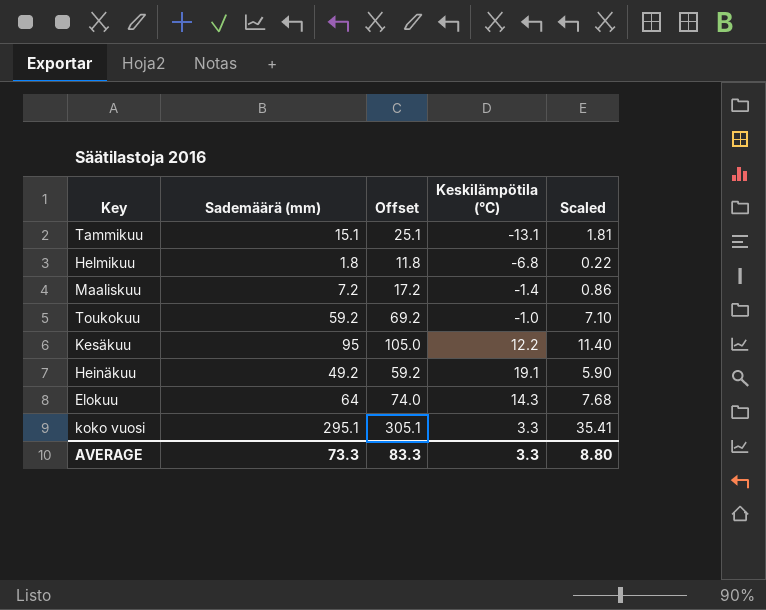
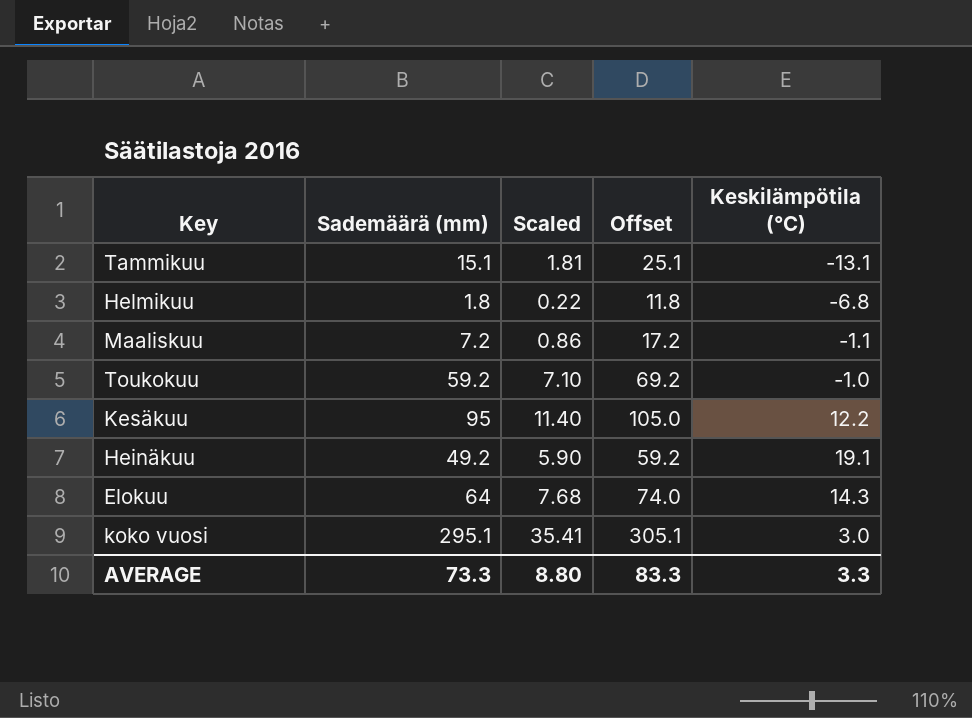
column Scaled | position: 5 -> 3
Maaliskuu | Keskilämpötila (°C): -1.4 -> -1.1
koko vuosi | Keskilämpötila (°C): 3.3 -> 3.0

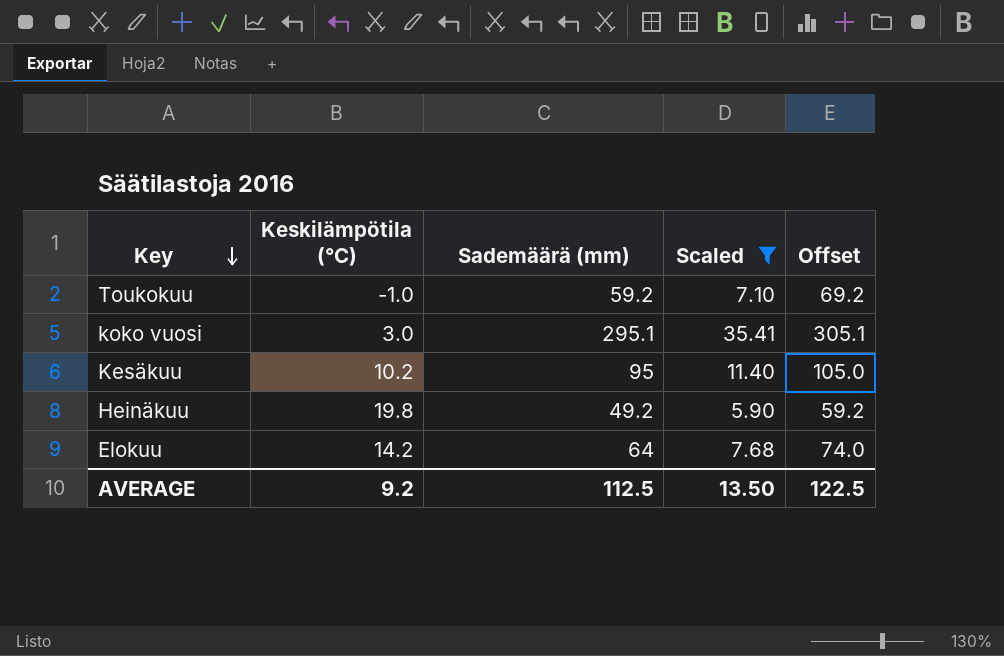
filter: none -> Scaled >= 5.90
row order: none -> Key descending
column Keskilämpötila (°C) | position: 5 -> 2
Kesäkuu | Keskilämpötila (°C): 12.2 -> 10.2
Heinäkuu | Keskilämpötila (°C): 19.1 -> 19.8
Elokuu | Keskilämpötila (°C): 14.3 -> 14.2
AVERAGE | Keskilämpötila (°C): 3.3 -> 9.2
AVERAGE | Sademäärä (mm): 73.3 -> 112.5
AVERAGE | Scaled: 8.80 -> 13.50
AVERAGE | Offset: 83.3 -> 122.5

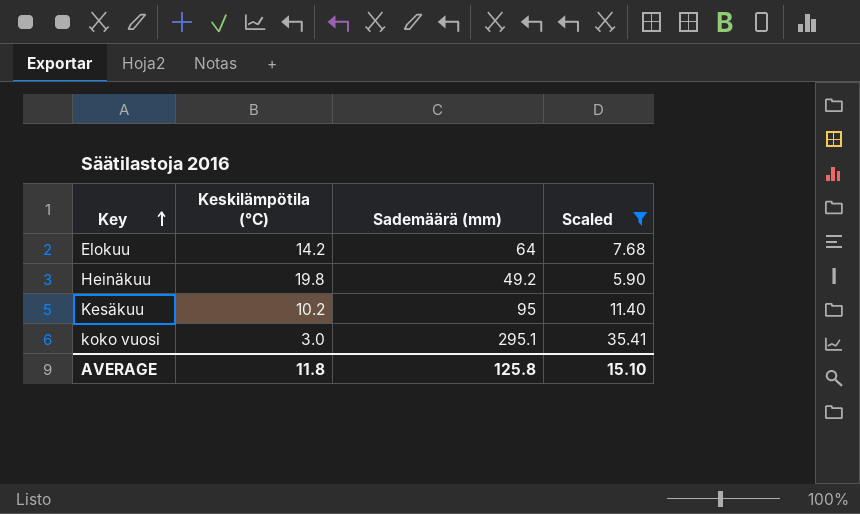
row order: Key descending -> Key ascending
column Offset | formula: [Sademäärä (mm)] + 10 -> none
row Toukokuu: -1.0 | 59.2 | 7.10 | 69.2 -> none
AVERAGE | Keskilämpötila (°C): 9.2 -> 11.8
AVERAGE | Sademäärä (mm): 112.5 -> 125.8
AVERAGE | Scaled: 13.50 -> 15.10

